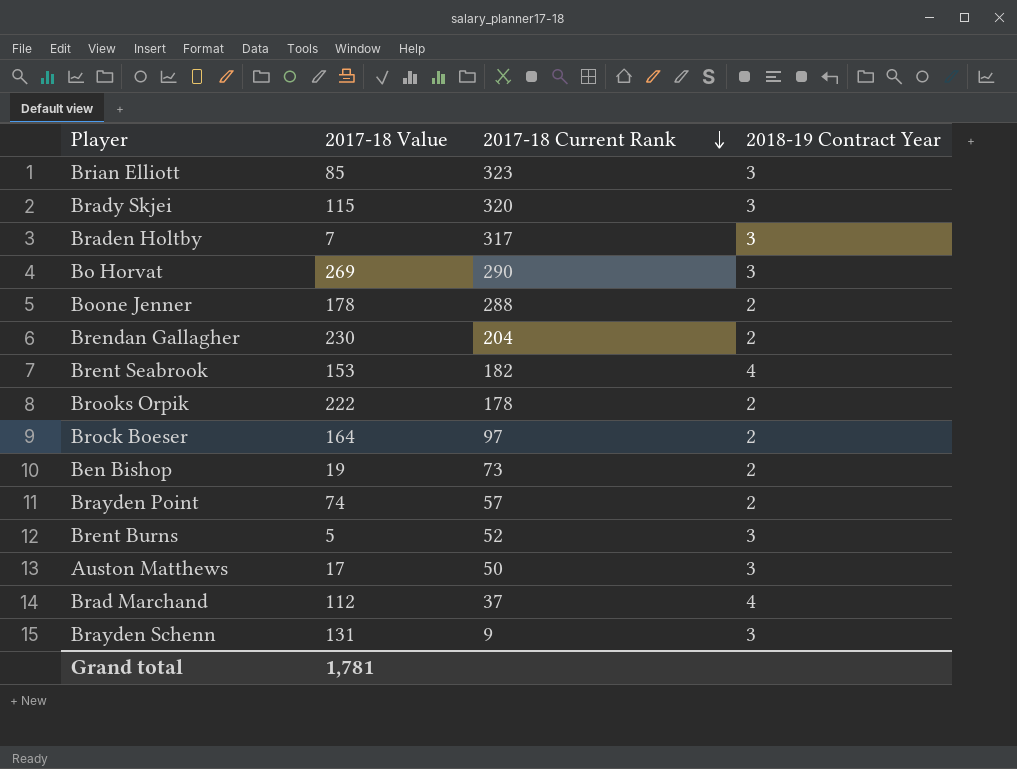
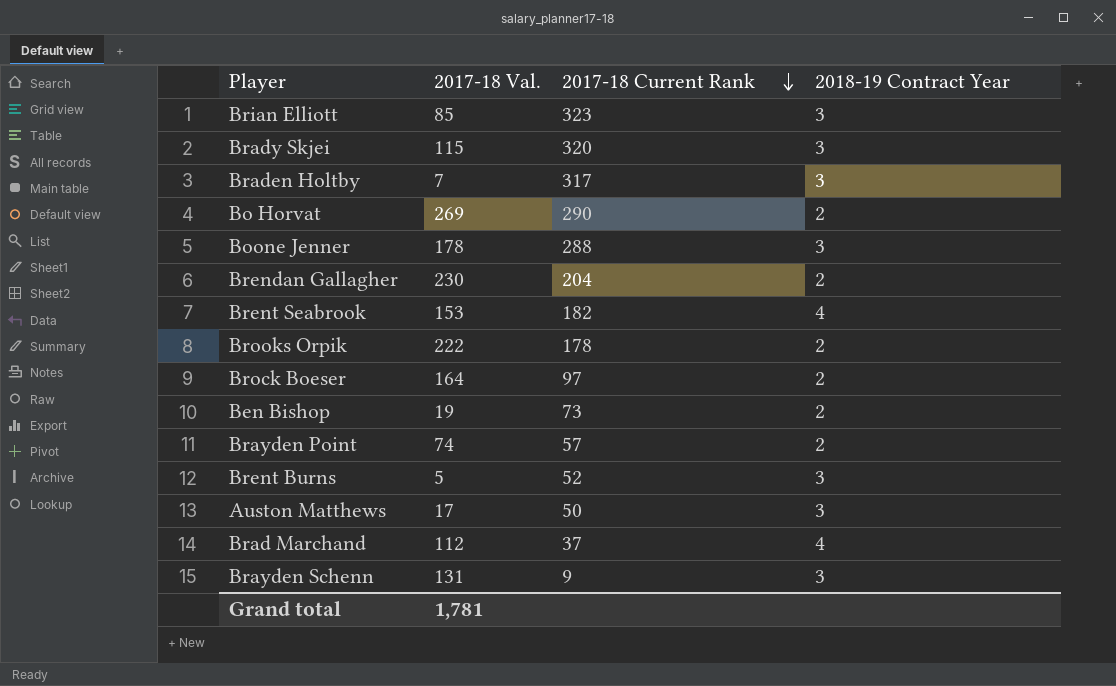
column name: 2017-18 Value -> 2017-18 Val.
Bo Horvat | 2018-19 Contract Year: 3 -> 2
Boone Jenner | 2018-19 Contract Year: 2 -> 3

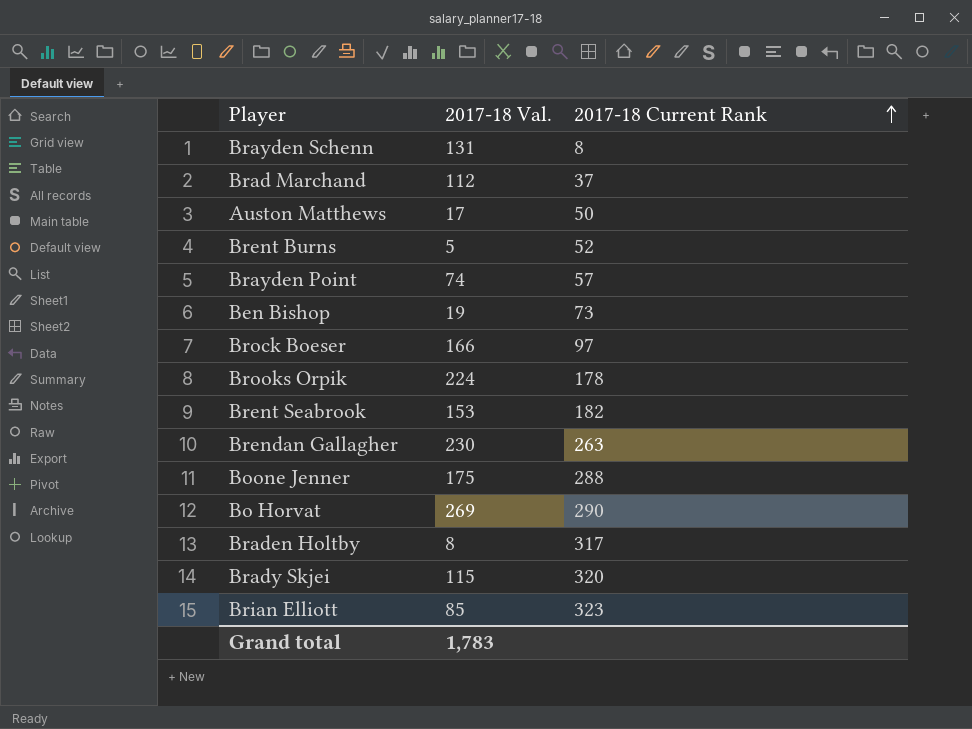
row order: 2017-18 Current Rank descending -> 2017-18 Current Rank ascending
column 2018-19 Contract Year | position: 4 -> none
Brayden Schenn | 2017-18 Current Rank: 9 -> 8
Brock Boeser | 2017-18 Val.: 164 -> 166
Brooks Orpik | 2017-18 Val.: 222 -> 224
Brendan Gallagher | 2017-18 Current Rank: 204 -> 263
Boone Jenner | 2017-18 Val.: 178 -> 175
Braden Holtby | 2017-18 Val.: 7 -> 8
Grand total | 2017-18 Val.: 1,781 -> 1,783

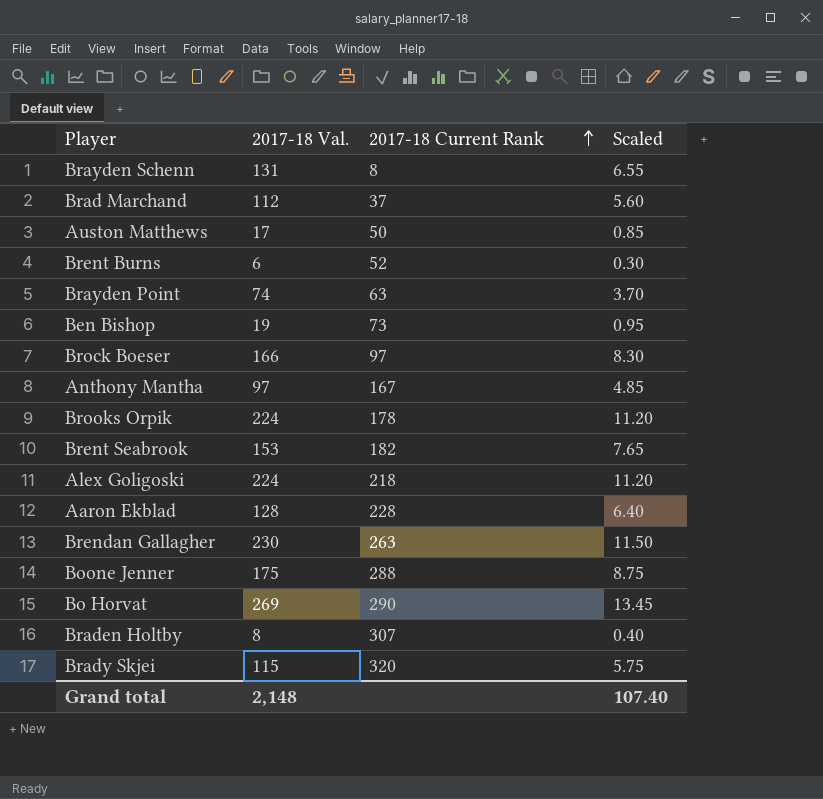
column Scaled | formula: none -> [2017-18 Val.] * 0.05
row Brian Elliott: 85 | 323 -> none
Brent Burns | 2017-18 Val.: 5 -> 6
Brayden Point | 2017-18 Current Rank: 57 -> 63
row Anthony Mantha: none -> 97 | 167 | 4.85
row Alex Goligoski: none -> 224 | 218 | 11.20
row Aaron Ekblad: none -> 128 | 228 | 6.40
Braden Holtby | 2017-18 Current Rank: 317 -> 307
Grand total | 2017-18 Val.: 1,783 -> 2,148

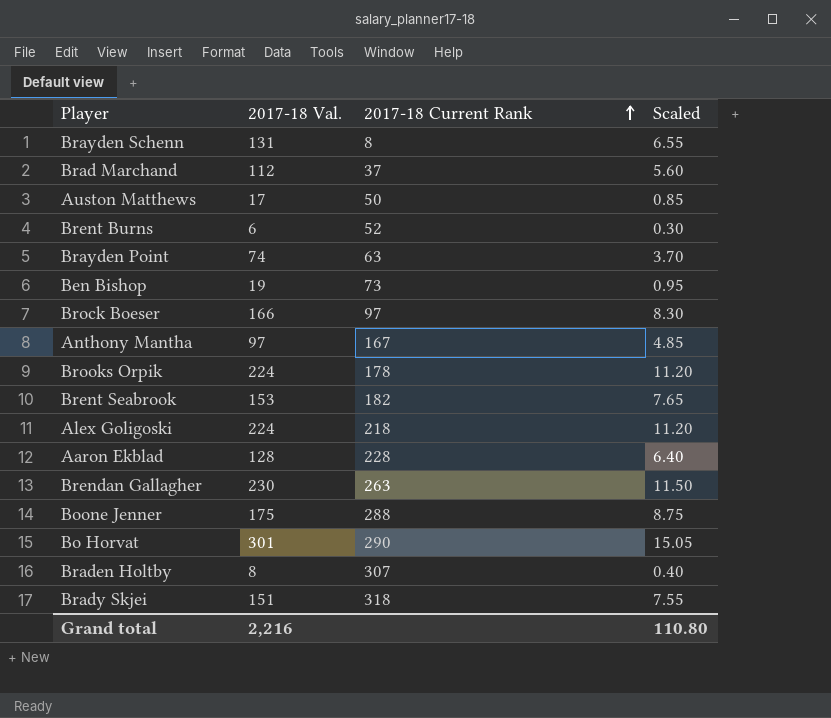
Bo Horvat | 2017-18 Val.: 269 -> 301
Bo Horvat | Scaled: 13.45 -> 15.05
Brady Skjei | 2017-18 Val.: 115 -> 151
Brady Skjei | 2017-18 Current Rank: 320 -> 318
Brady Skjei | Scaled: 5.75 -> 7.55
Grand total | 2017-18 Val.: 2,148 -> 2,216
Grand total | Scaled: 107.40 -> 110.80

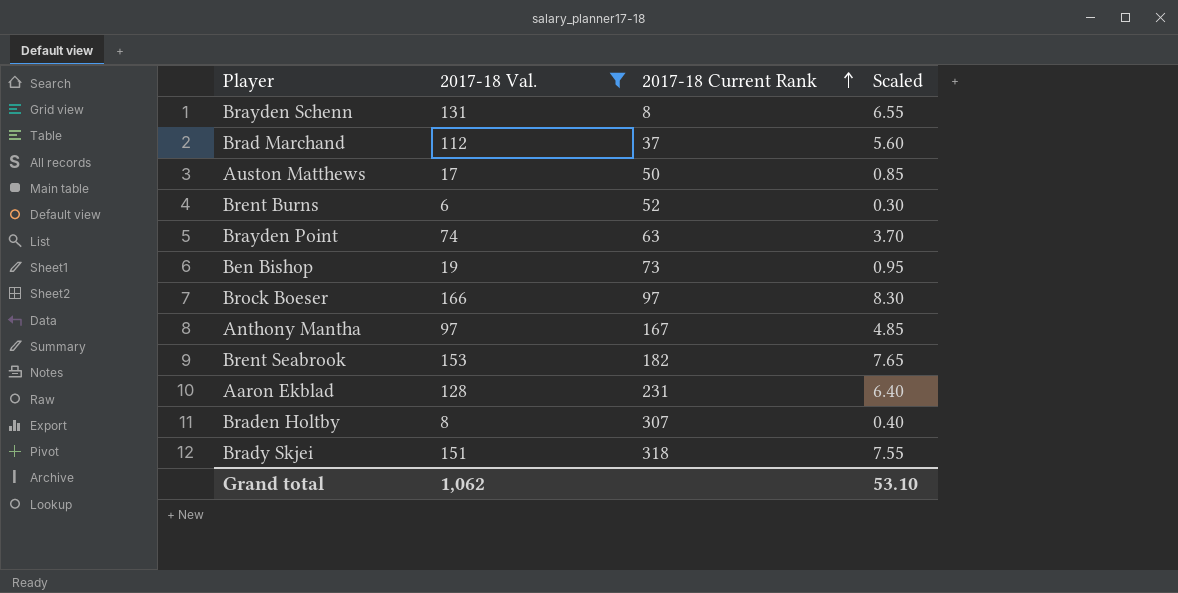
filter: none -> 2017-18 Val. <= 166
Aaron Ekblad | 2017-18 Current Rank: 228 -> 231
Grand total | 2017-18 Val.: 2,216 -> 1,062
Grand total | Scaled: 110.80 -> 53.10

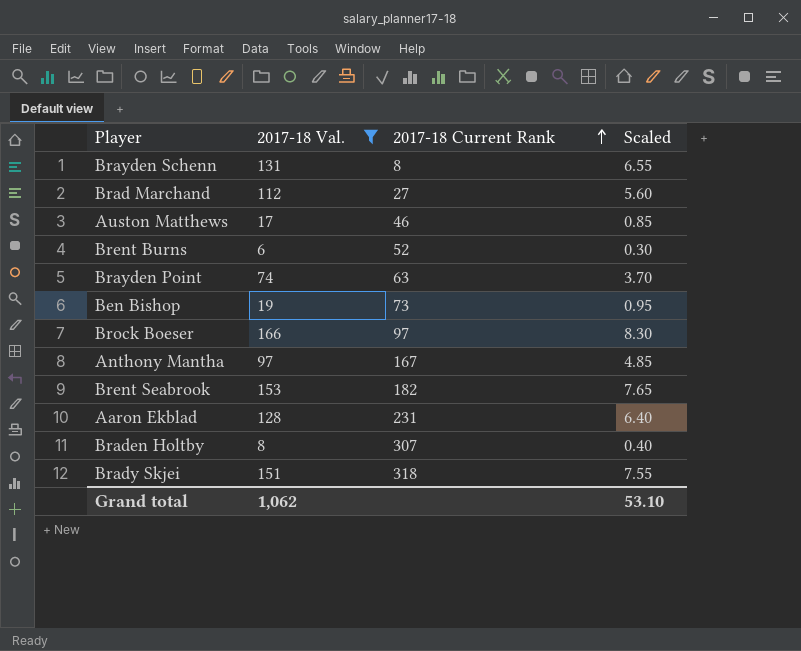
Brad Marchand | 2017-18 Current Rank: 37 -> 27
Auston Matthews | 2017-18 Current Rank: 50 -> 46

